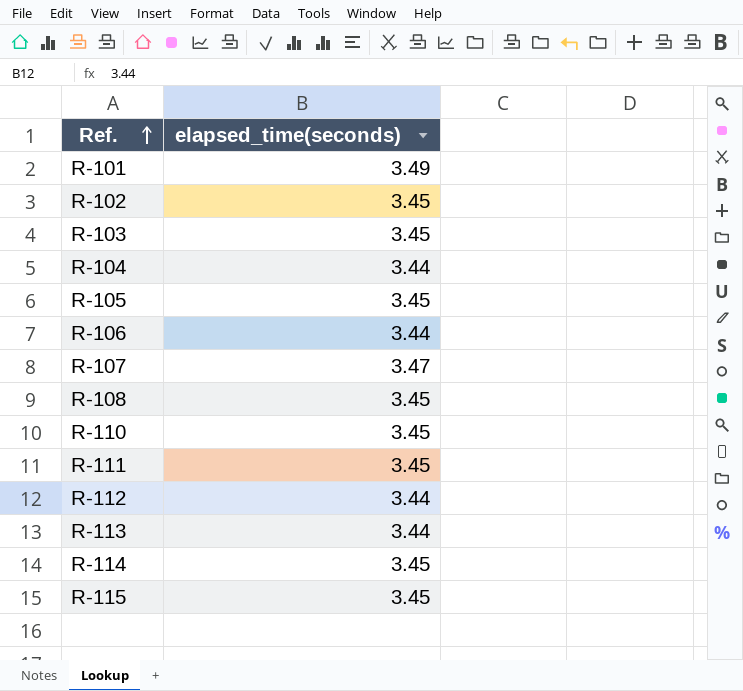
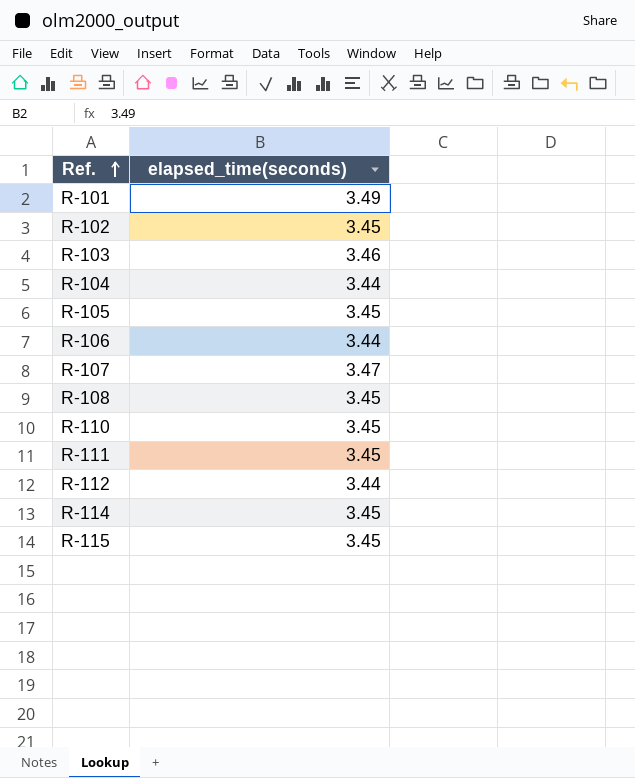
row R-113: 3.44 -> none
R-103 | elapsed_time(seconds): 3.45 -> 3.46

